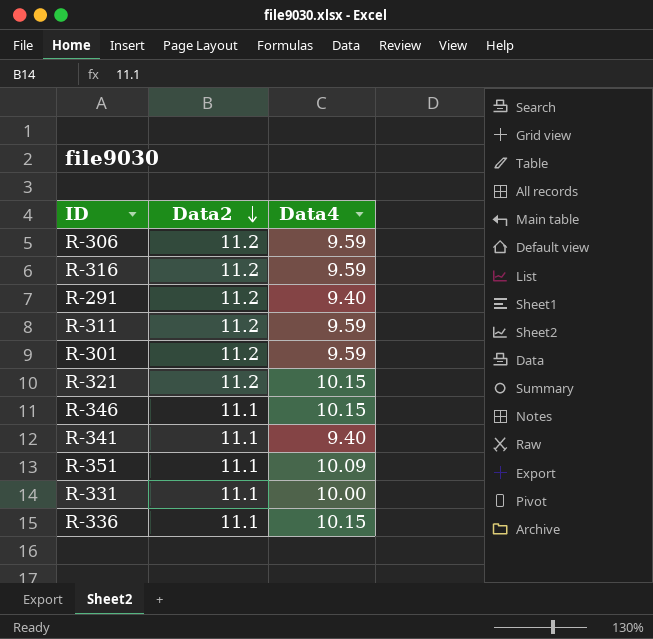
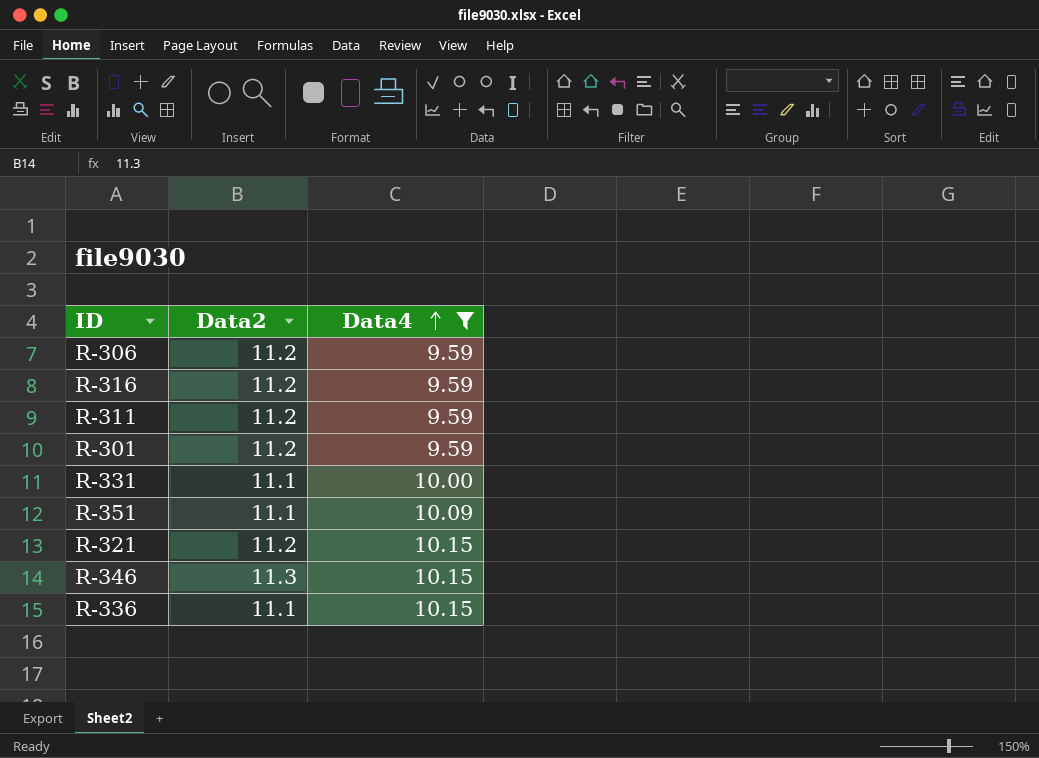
filter: none -> Data4 != 9.40
row order: Data2 descending -> Data4 ascending
R-346 | Data2: 11.1 -> 11.3

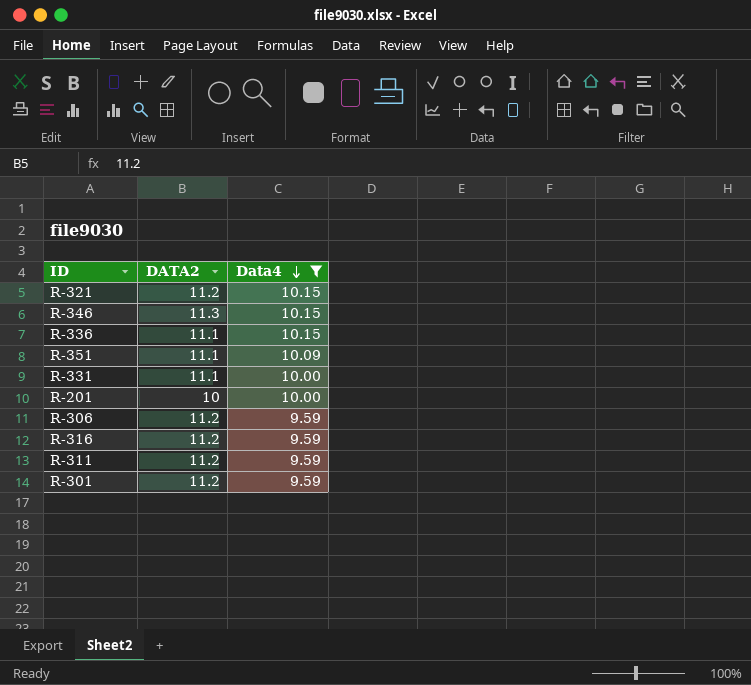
row order: Data4 ascending -> Data4 descending
column name: Data2 -> DATA2
row R-201: none -> 10 | 10.00

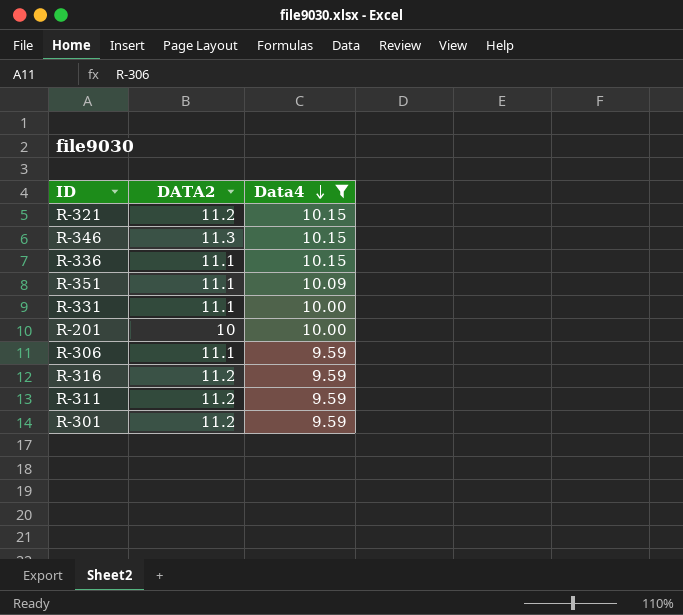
R-306 | DATA2: 11.2 -> 11.1

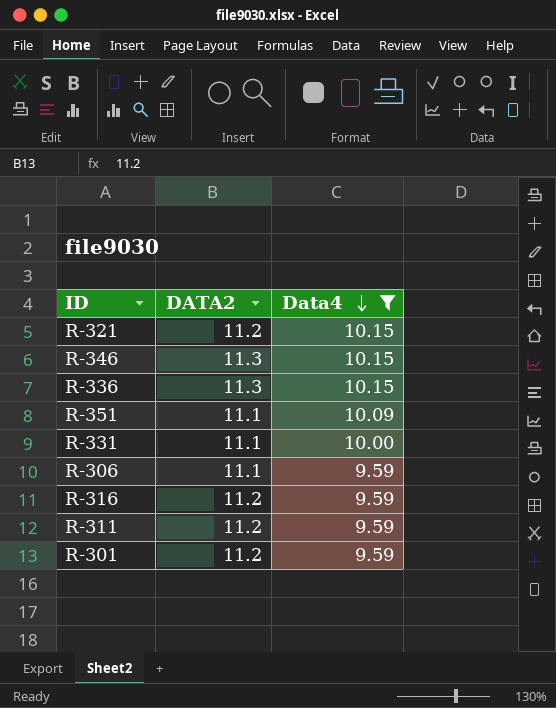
row R-201: 10 | 10.00 -> none
R-336 | DATA2: 11.1 -> 11.3

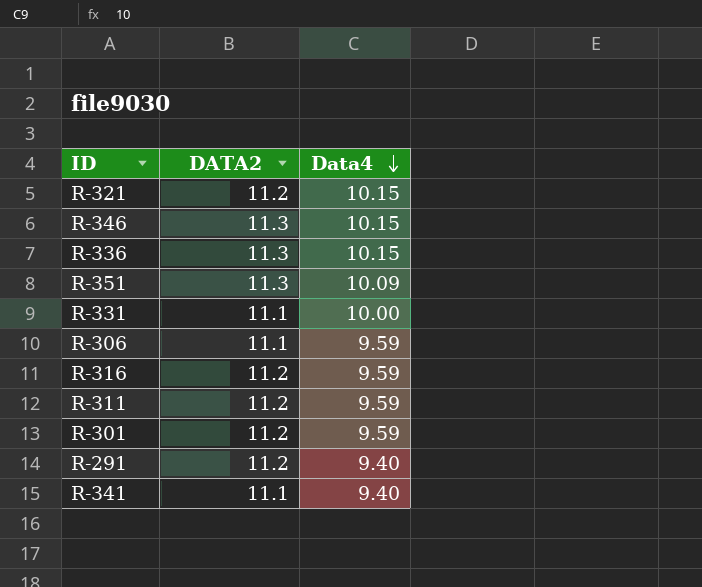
filter: Data4 != 9.40 -> none
R-351 | DATA2: 11.1 -> 11.3

